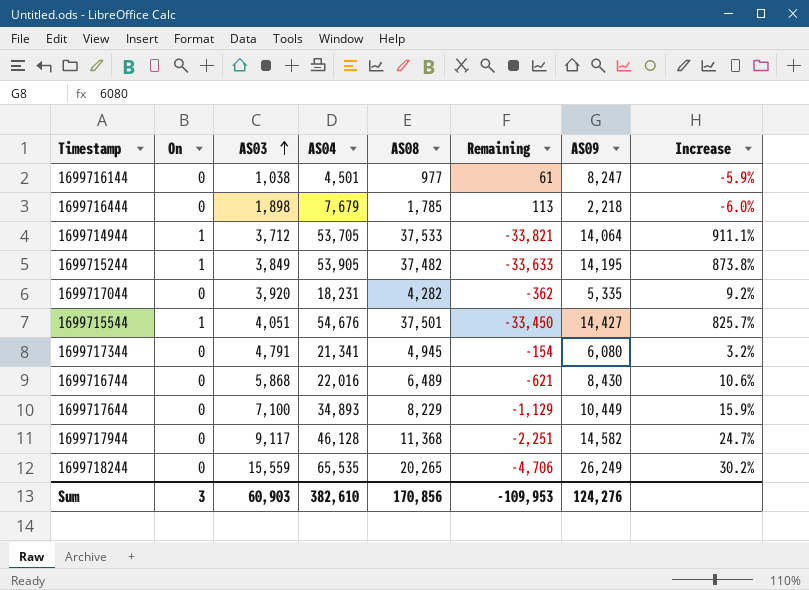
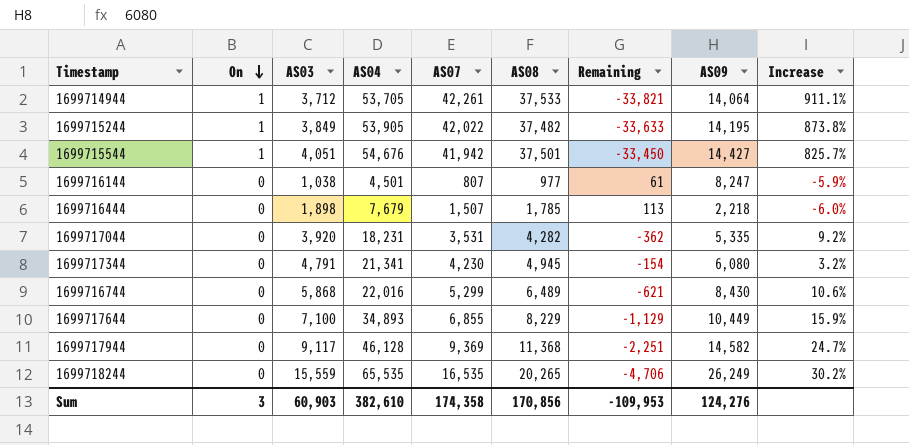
row order: AS03 ascending -> On descending
column AS07 | position: none -> 5

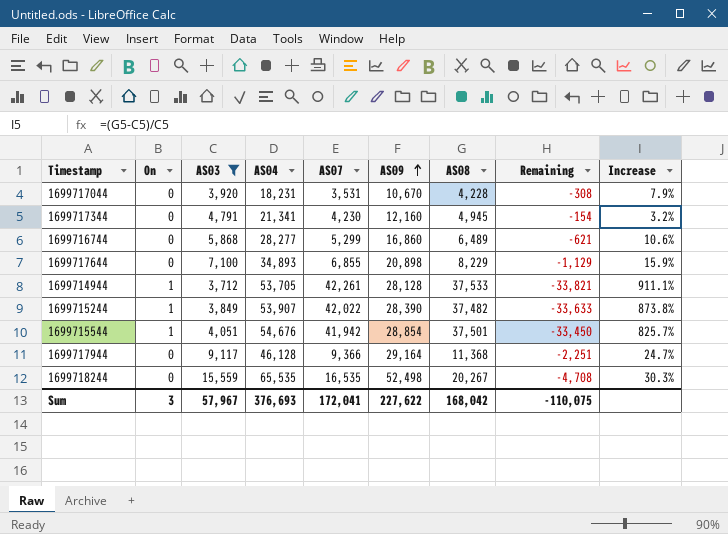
filter: none -> AS03 >= 3,712
row order: On descending -> AS09 ascending
column AS09 | position: 8 -> 6
1699717044 | AS09: 5,335 -> 10,670
1699717044 | AS08: 4,282 -> 4,228
1699717044 | Remaining: -362 -> -308
1699717044 | Increase: 9.2% -> 7.9%
1699717344 | AS09: 6,080 -> 12,160
1699716744 | AS04: 22,016 -> 28,277
1699716744 | AS09: 8,430 -> 16,860
1699717644 | AS09: 10,449 -> 20,898
1699714944 | AS09: 14,064 -> 28,128
1699715244 | AS04: 53,905 -> 53,907
1699715244 | AS09: 14,195 -> 28,390
1699715544 | AS09: 14,427 -> 28,854
1699717944 | AS07: 9,369 -> 9,366
1699717944 | AS09: 14,582 -> 29,164
1699718244 | AS09: 26,249 -> 52,498
1699718244 | AS08: 20,265 -> 20,267
1699718244 | Remaining: -4,706 -> -4,708
1699718244 | Increase: 30.2% -> 30.3%
Sum | AS03: 60,903 -> 57,967
Sum | AS04: 382,610 -> 376,693
Sum | AS07: 174,358 -> 172,041
Sum | AS09: 124,276 -> 227,622
Sum | AS08: 170,856 -> 168,042
Sum | Remaining: -109,953 -> -110,075

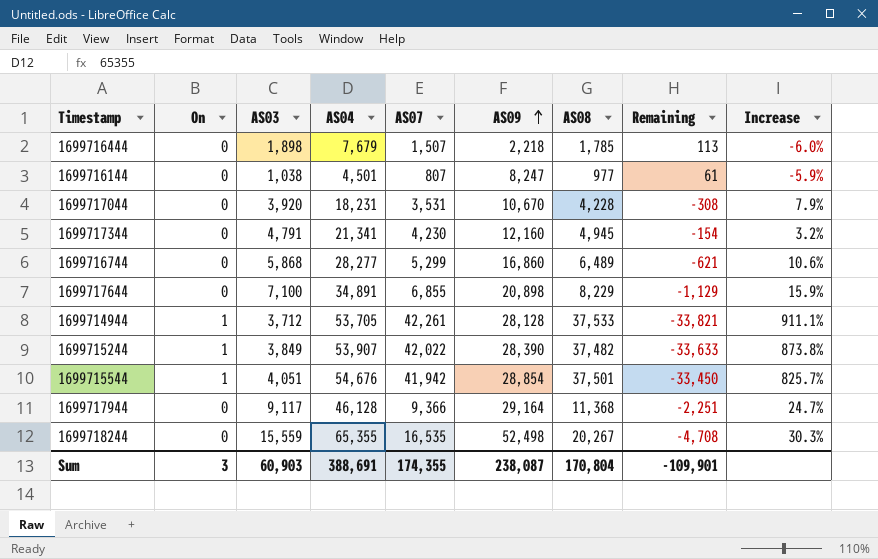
filter: AS03 >= 3,712 -> none
1699717644 | AS04: 34,893 -> 34,891
1699718244 | AS04: 65,535 -> 65,355
Sum | AS03: 57,967 -> 60,903
Sum | AS04: 376,693 -> 388,691
Sum | AS07: 172,041 -> 174,355
Sum | AS09: 227,622 -> 238,087
Sum | AS08: 168,042 -> 170,804
Sum | Remaining: -110,075 -> -109,901

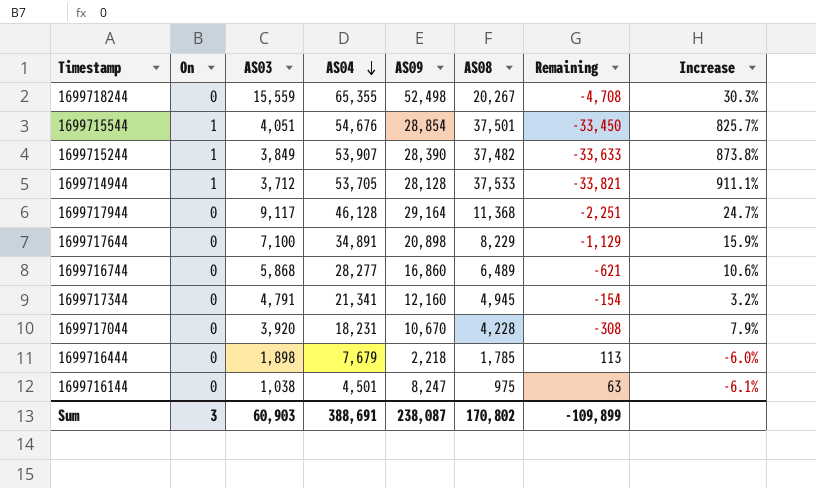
row order: AS09 ascending -> AS04 descending
column AS07 | position: 5 -> none
1699716144 | AS08: 977 -> 975
1699716144 | Remaining: 61 -> 63
1699716144 | Increase: -5.9% -> -6.1%
Sum | AS08: 170,804 -> 170,802
Sum | Remaining: -109,901 -> -109,899

